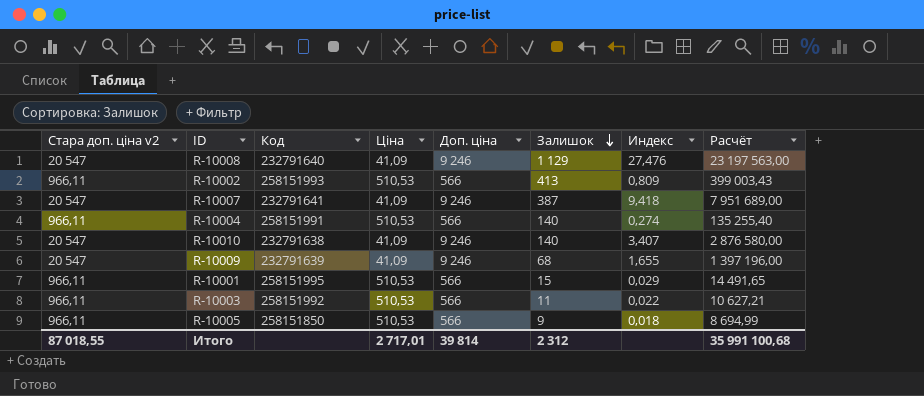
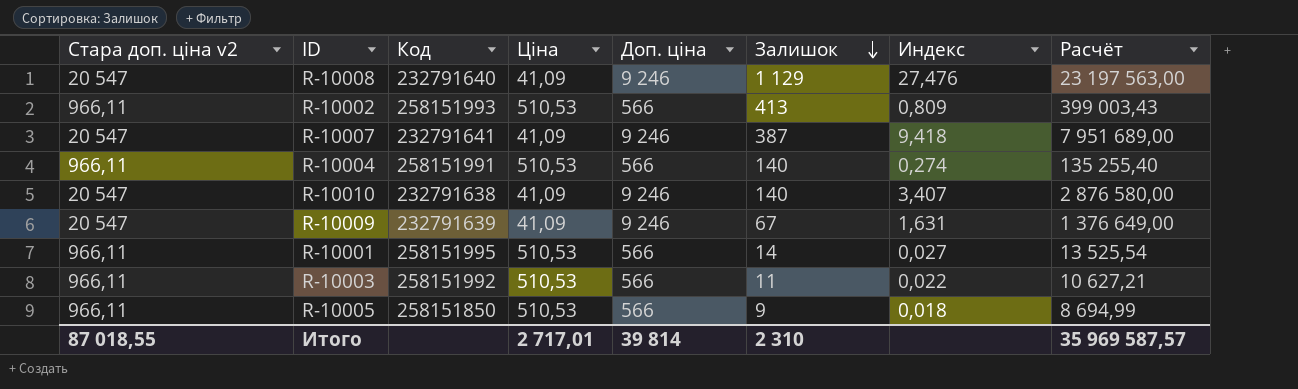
R-10009 | Залишок: 68 -> 67
R-10009 | Индекс: 1,655 -> 1,631
R-10009 | Расчёт: 1 397 196,00 -> 1 376 649,00
R-10001 | Залишок: 15 -> 14
R-10001 | Индекс: 0,029 -> 0,027
R-10001 | Расчёт: 14 491,65 -> 13 525,54
Итого | Залишок: 2 312 -> 2 310
Итого | Расчёт: 35 991 100,68 -> 35 969 587,57

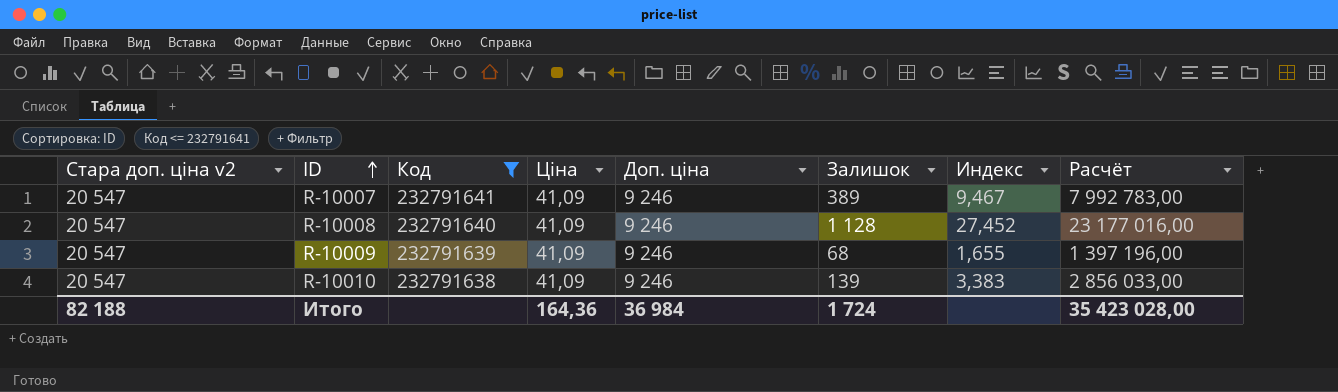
filter: none -> Код <= 232791641
row order: Залишок descending -> ID ascending
R-10007 | Залишок: 387 -> 389
R-10007 | Индекс: 9,418 -> 9,467
R-10007 | Расчёт: 7 951 689,00 -> 7 992 783,00
R-10008 | Залишок: 1 129 -> 1 128
R-10008 | Индекс: 27,476 -> 27,452
R-10008 | Расчёт: 23 197 563,00 -> 23 177 016,00
R-10009 | Залишок: 67 -> 68
R-10009 | Индекс: 1,631 -> 1,655
R-10009 | Расчёт: 1 376 649,00 -> 1 397 196,00
R-10010 | Залишок: 140 -> 139
R-10010 | Индекс: 3,407 -> 3,383
R-10010 | Расчёт: 2 876 580,00 -> 2 856 033,00
Итого | Стара доп. ціна v2: 87 018,55 -> 82 188
Итого | Ціна: 2 717,01 -> 164,36
Итого | Доп. ціна: 39 814 -> 36 984
Итого | Залишок: 2 310 -> 1 724
Итого | Расчёт: 35 969 587,57 -> 35 423 028,00

